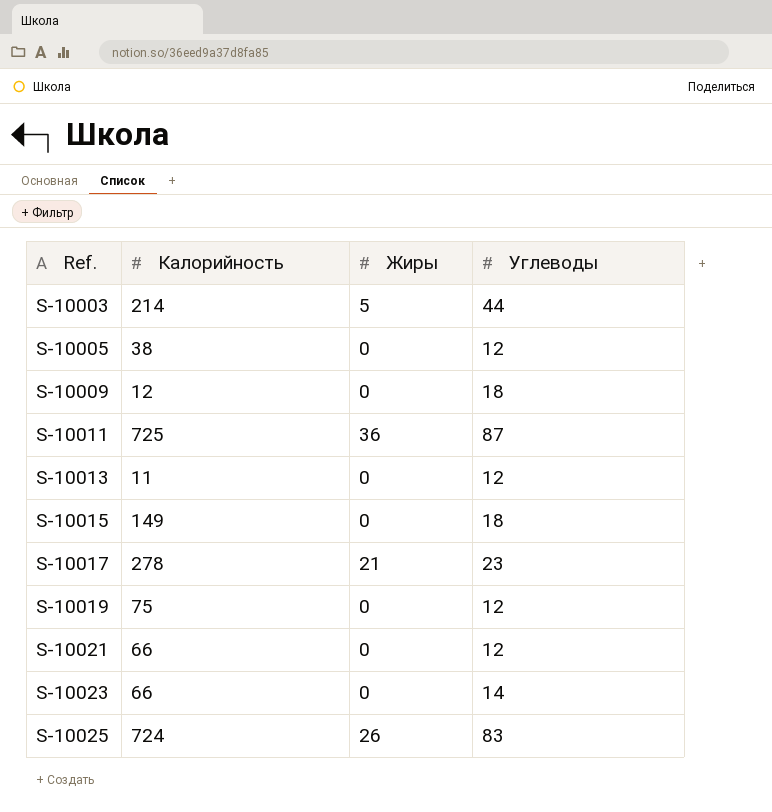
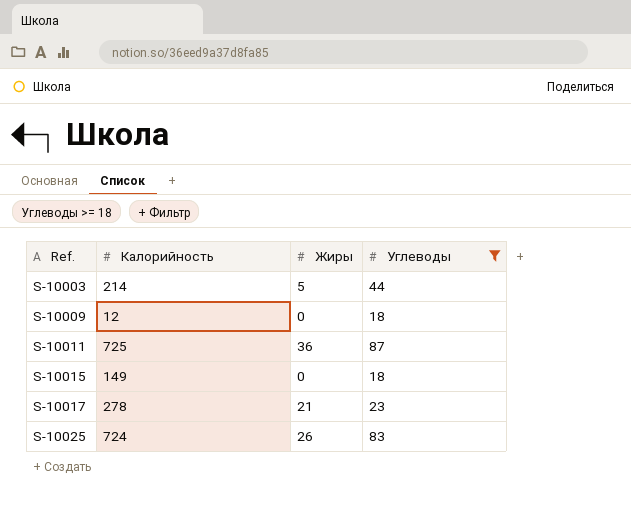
filter: none -> Углеводы >= 18

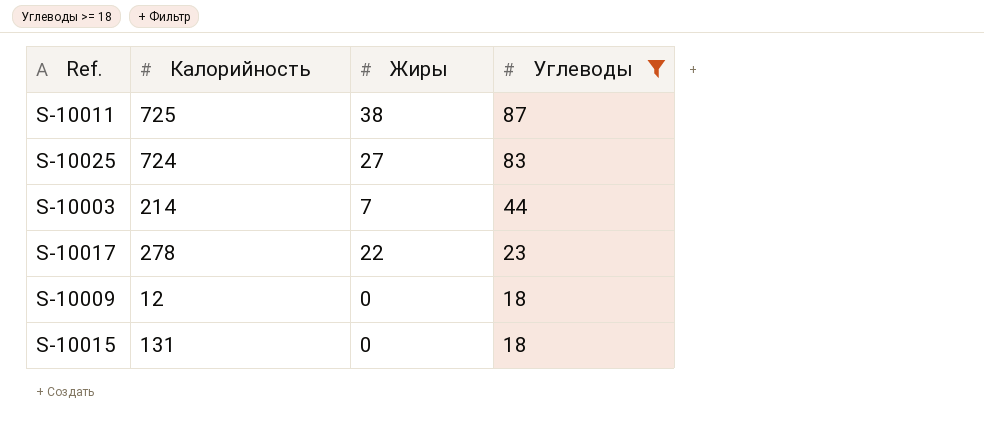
row order: Ref. ascending -> Углеводы descending
S-10011 | Жиры: 36 -> 38
S-10025 | Жиры: 26 -> 27
S-10003 | Жиры: 5 -> 7
S-10017 | Жиры: 21 -> 22
S-10015 | Калорийность: 149 -> 131

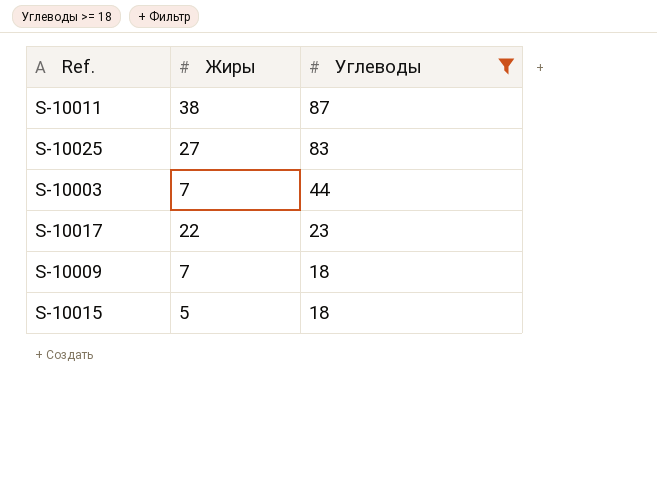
column Калорийность | position: 2 -> none
S-10009 | Жиры: 0 -> 7
S-10015 | Жиры: 0 -> 5

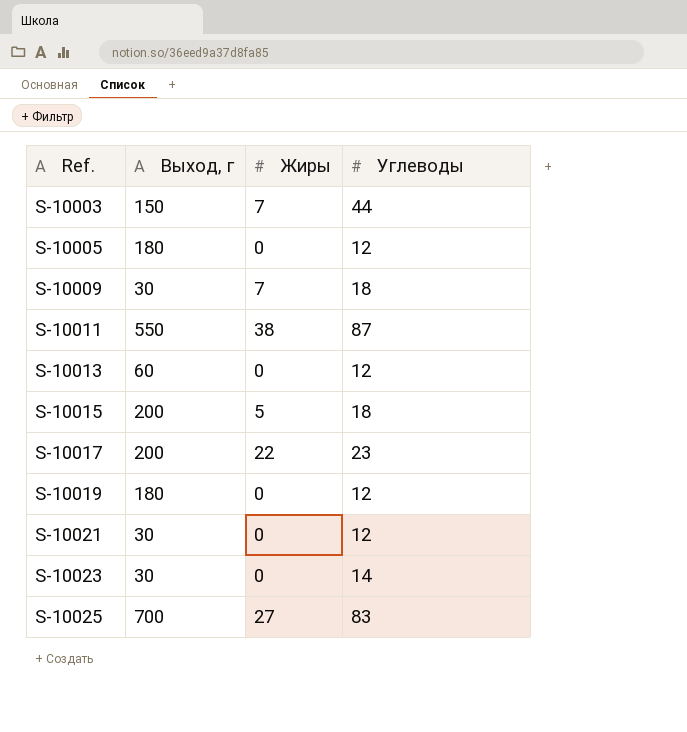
filter: Углеводы >= 18 -> none
row order: Углеводы descending -> Ref. ascending
column Выход, г | position: none -> 2

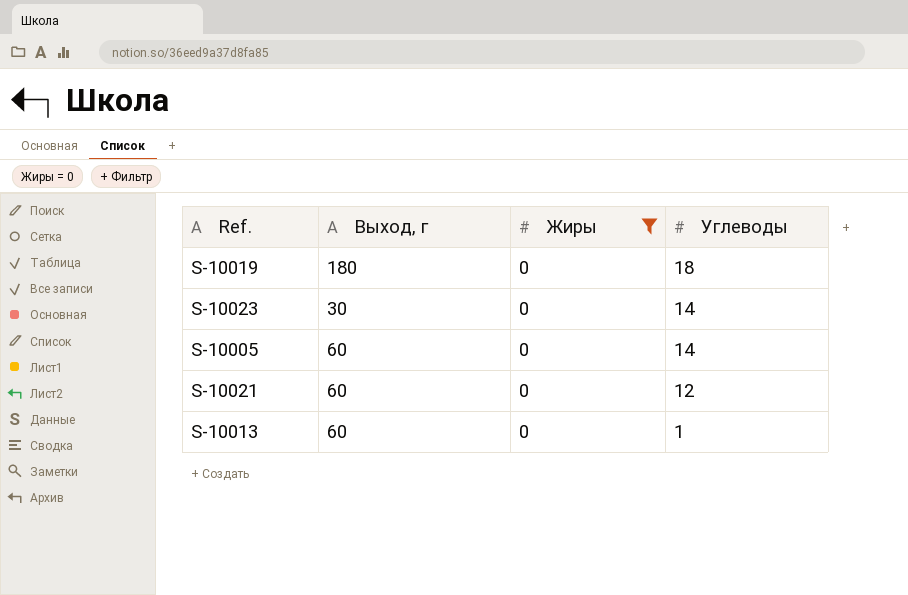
filter: none -> Жиры = 0
row order: Ref. ascending -> Углеводы descending
S-10019 | Углеводы: 12 -> 18
S-10005 | Выход, г: 180 -> 60
S-10005 | Углеводы: 12 -> 14
S-10021 | Выход, г: 30 -> 60
S-10013 | Углеводы: 12 -> 1

